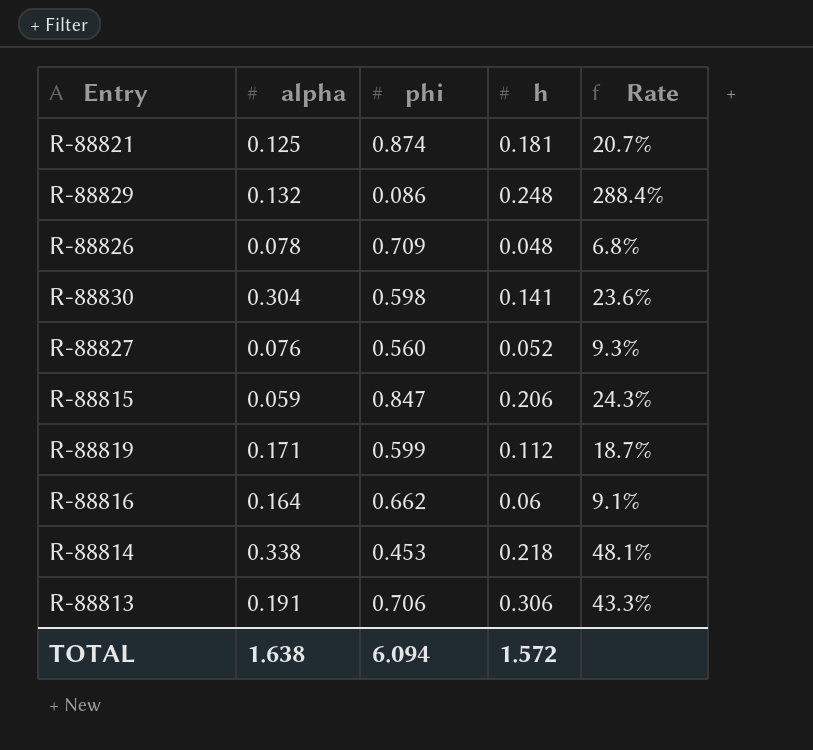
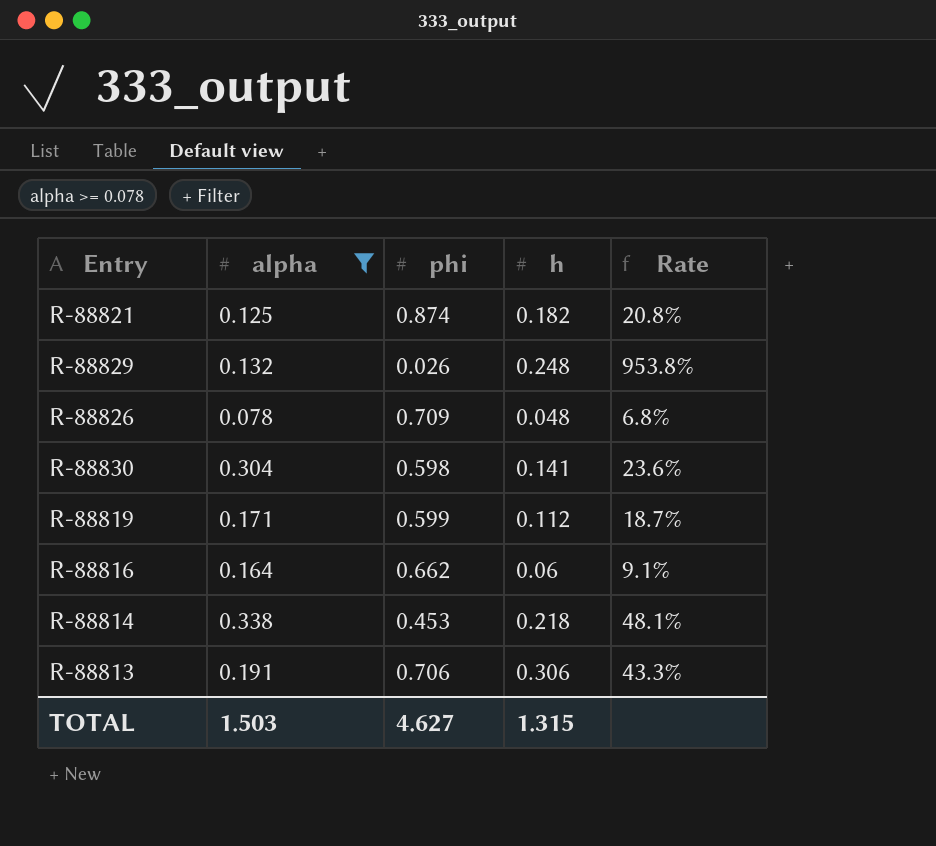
filter: none -> alpha >= 0.078
R-88821 | h: 0.181 -> 0.182
R-88821 | Rate: 20.7% -> 20.8%
R-88829 | phi: 0.086 -> 0.026
R-88829 | Rate: 288.4% -> 953.8%
TOTAL | alpha: 1.638 -> 1.503
TOTAL | phi: 6.094 -> 4.627
TOTAL | h: 1.572 -> 1.315

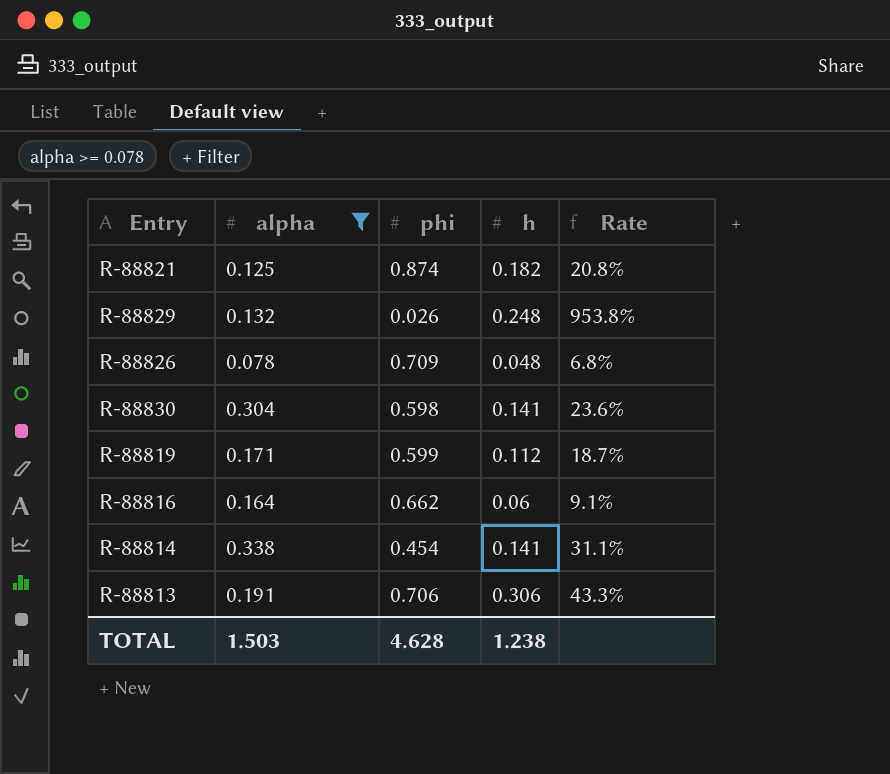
R-88814 | phi: 0.453 -> 0.454
R-88814 | h: 0.218 -> 0.141
R-88814 | Rate: 48.1% -> 31.1%
TOTAL | phi: 4.627 -> 4.628
TOTAL | h: 1.315 -> 1.238

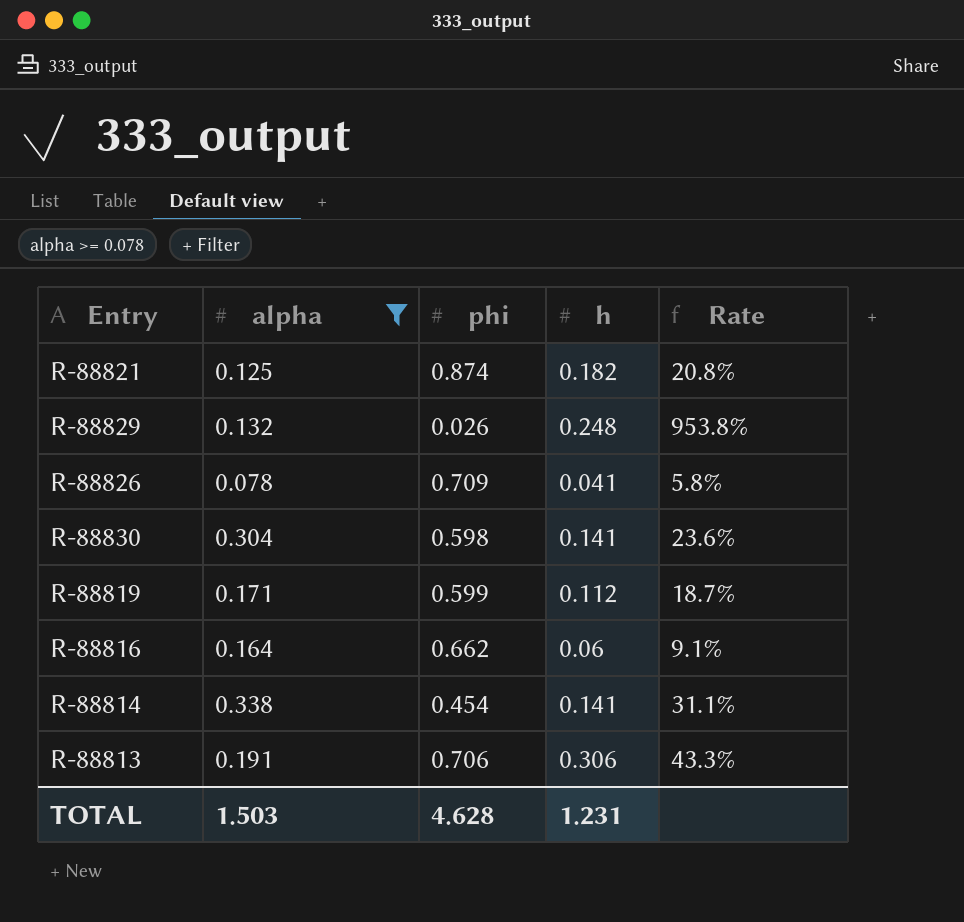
R-88826 | h: 0.048 -> 0.041
R-88826 | Rate: 6.8% -> 5.8%
TOTAL | h: 1.238 -> 1.231

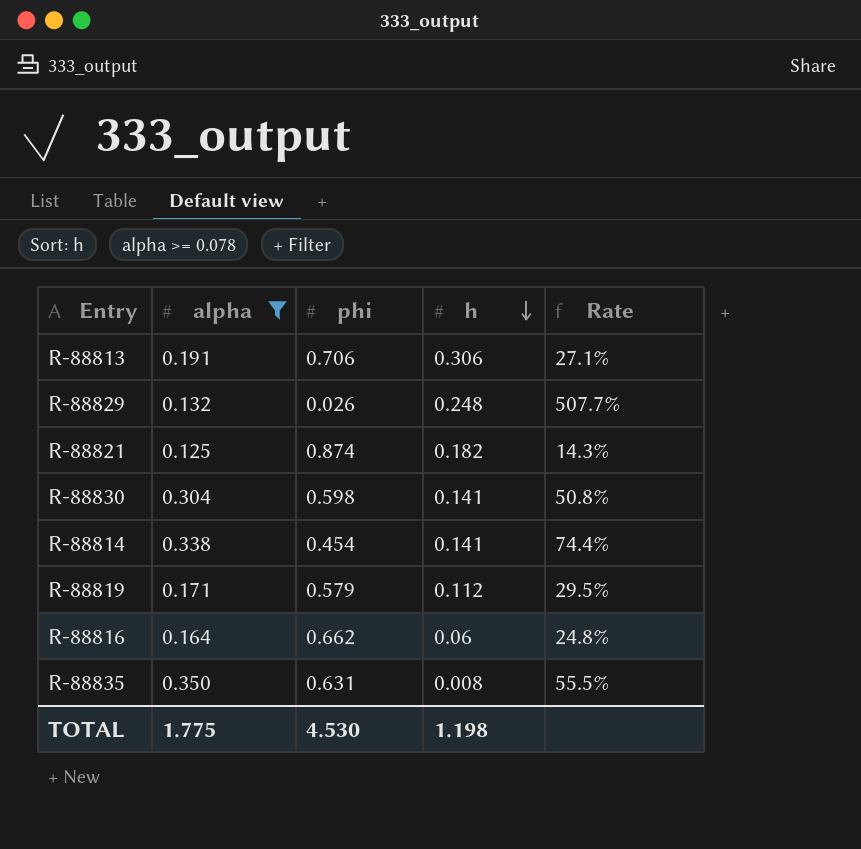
row order: none -> h descending
column Rate | formula: [h] / [phi] -> [alpha] / [phi]
row R-88826: 0.078 | 0.709 | 0.041 | 5.8% -> none
R-88819 | phi: 0.599 -> 0.579
row R-88835: none -> 0.350 | 0.631 | 0.008 | 55.5%
TOTAL | alpha: 1.503 -> 1.775
TOTAL | phi: 4.628 -> 4.530
TOTAL | h: 1.231 -> 1.198

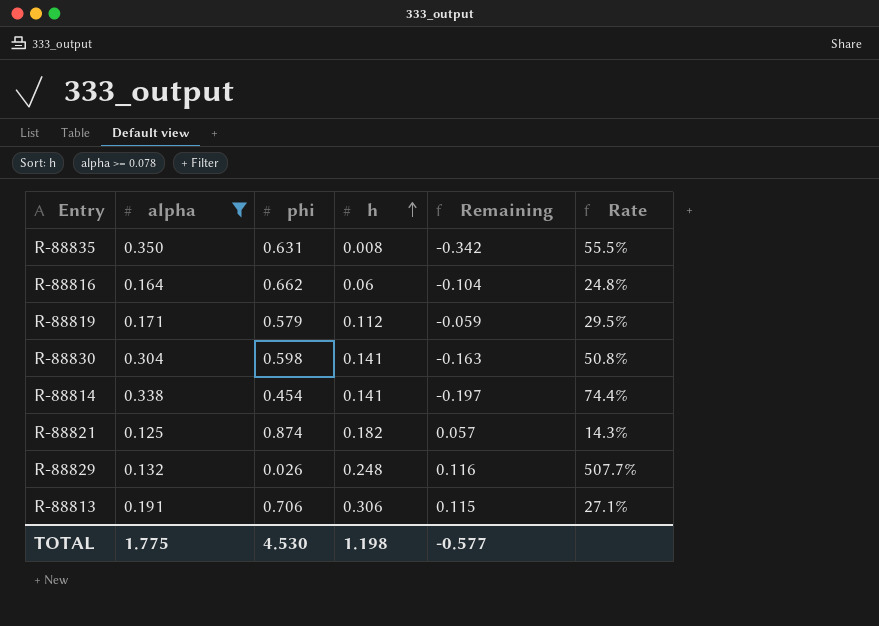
row order: h descending -> h ascending
column Remaining | formula: none -> [h] - [alpha]

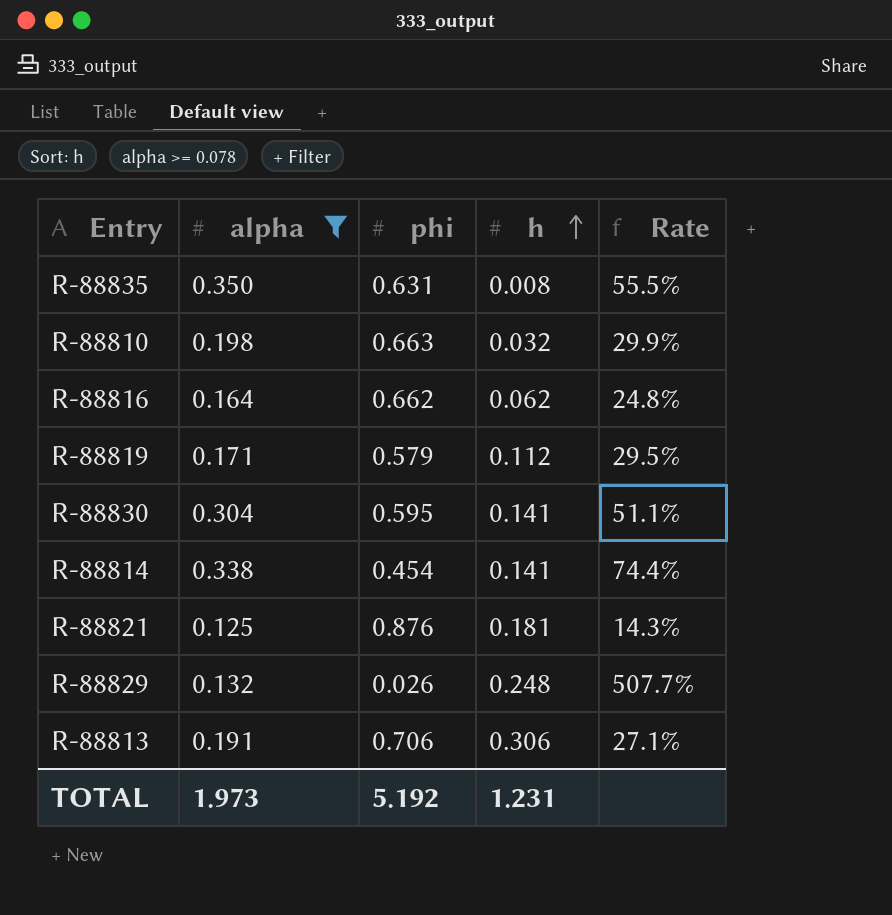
column Remaining | formula: [h] - [alpha] -> none
row R-88810: none -> 0.198 | 0.663 | 0.032 | 29.9%
R-88816 | h: 0.06 -> 0.062
R-88830 | phi: 0.598 -> 0.595
R-88830 | Rate: 50.8% -> 51.1%
R-88821 | phi: 0.874 -> 0.876
R-88821 | h: 0.182 -> 0.181
TOTAL | alpha: 1.775 -> 1.973
TOTAL | phi: 4.530 -> 5.192
TOTAL | h: 1.198 -> 1.231

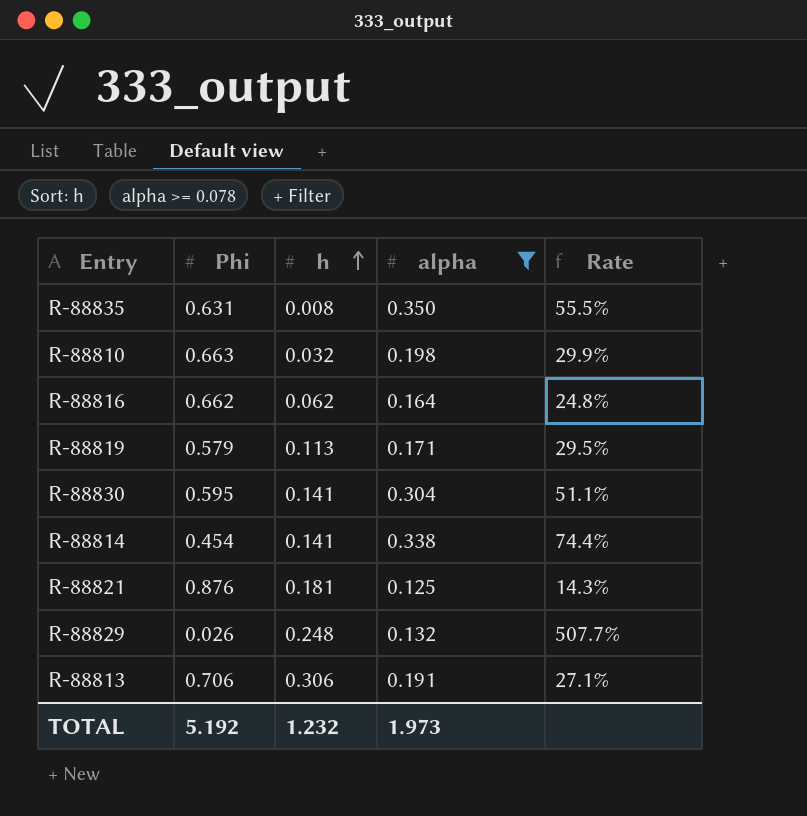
column name: phi -> Phi
column alpha | position: 2 -> 4
R-88819 | h: 0.112 -> 0.113
TOTAL | h: 1.231 -> 1.232

